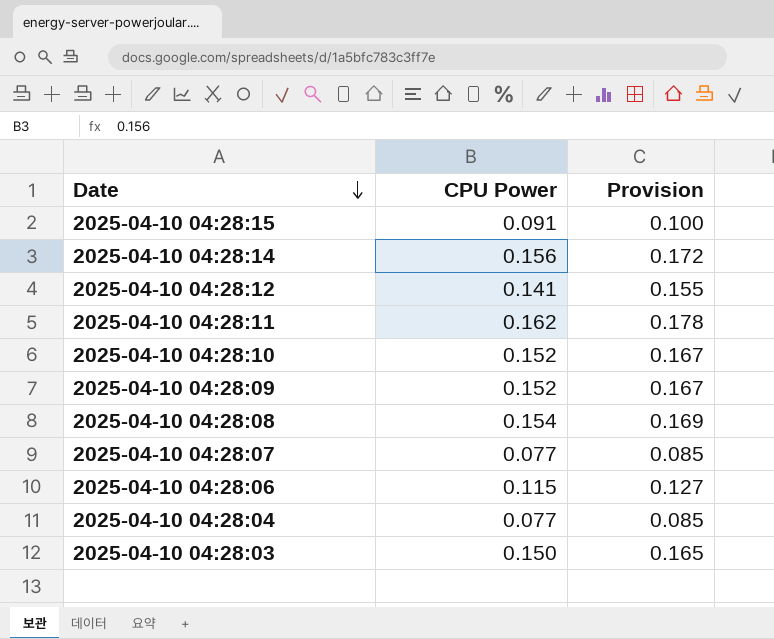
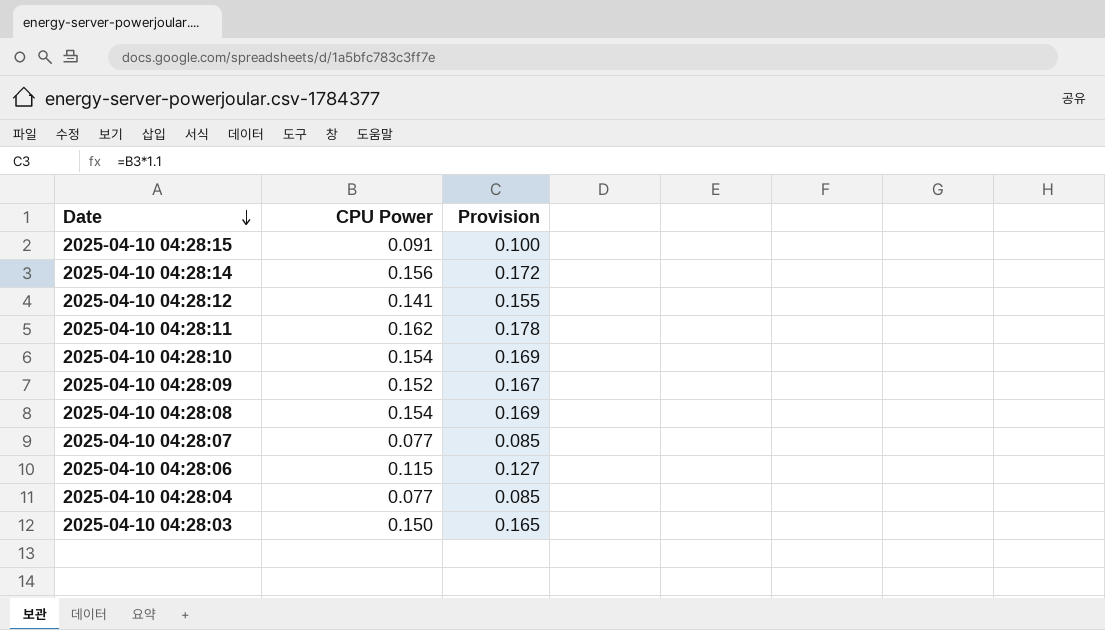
2025-04-10 04:28:10 | CPU Power: 0.152 -> 0.154
2025-04-10 04:28:10 | Provision: 0.167 -> 0.169

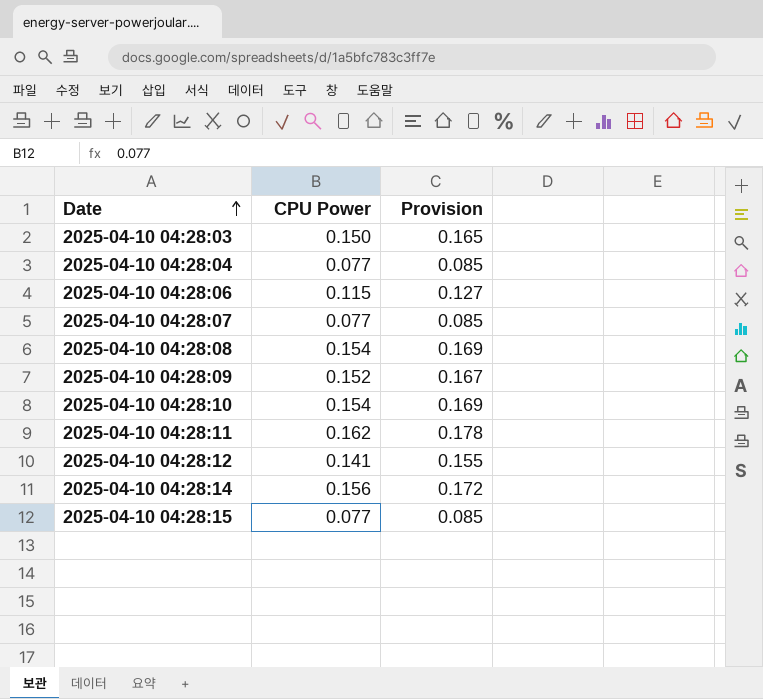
row order: Date descending -> Date ascending
2025-04-10 04:28:15 | CPU Power: 0.091 -> 0.077
2025-04-10 04:28:15 | Provision: 0.100 -> 0.085

